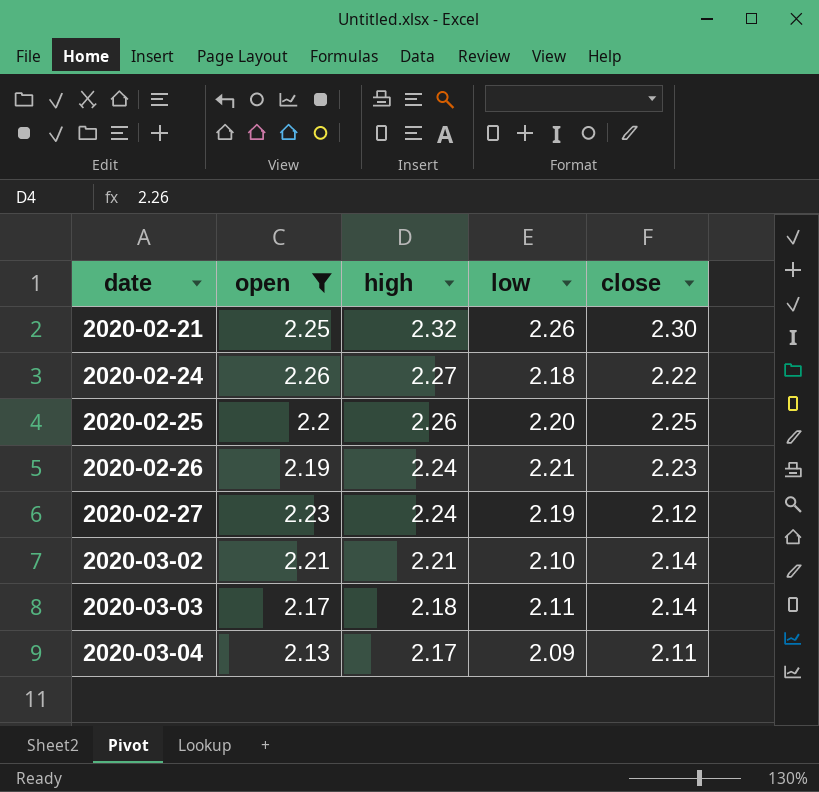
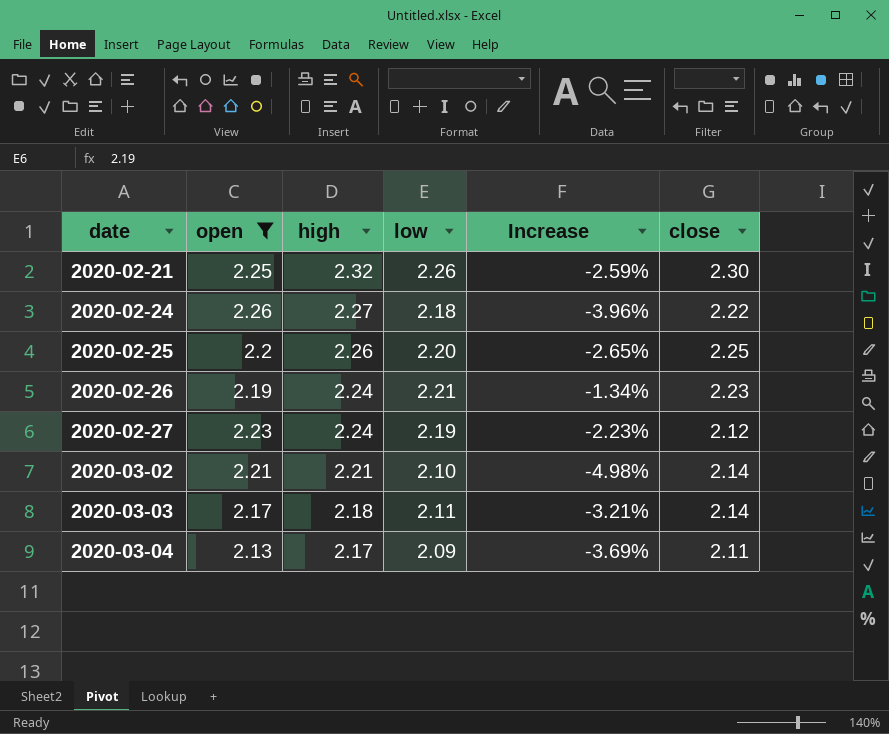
column Increase | formula: none -> ([low] - [high]) / [high]

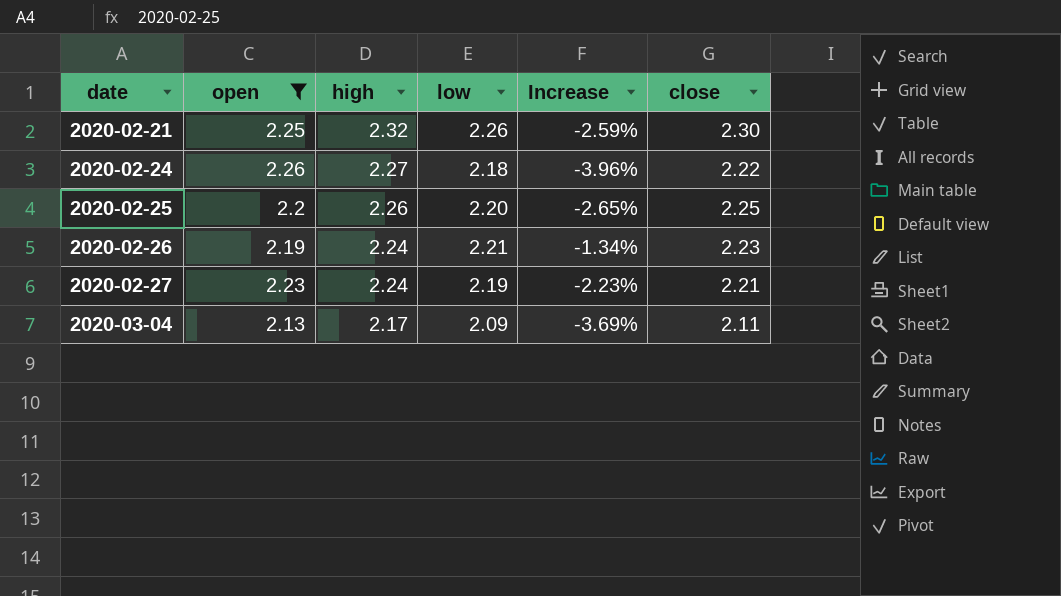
row 2020-03-02: 2.21 | 2.21 | 2.10 | -4.98% | 2.14 -> none
row 2020-03-03: 2.17 | 2.18 | 2.11 | -3.21% | 2.14 -> none
2020-02-27 | close: 2.12 -> 2.21

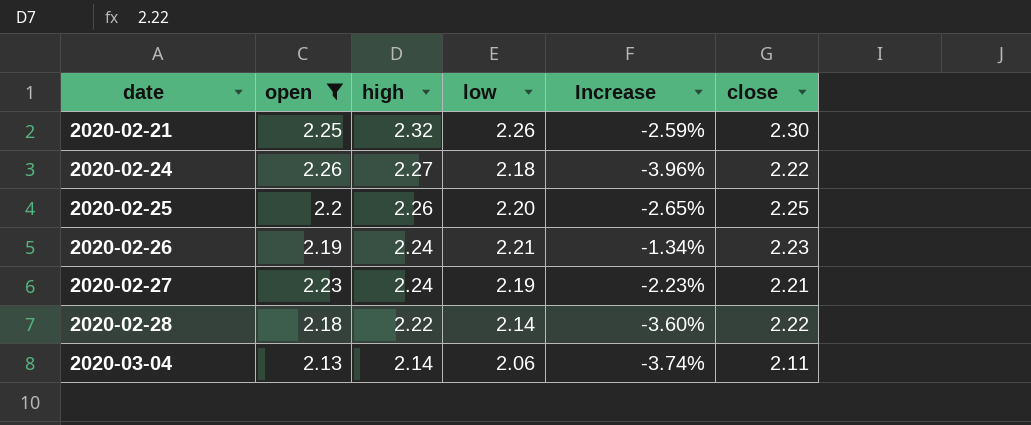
row 2020-02-28: none -> 2.18 | 2.22 | 2.14 | -3.60% | 2.22
2020-03-04 | high: 2.17 -> 2.14
2020-03-04 | low: 2.09 -> 2.06
2020-03-04 | Increase: -3.69% -> -3.74%

